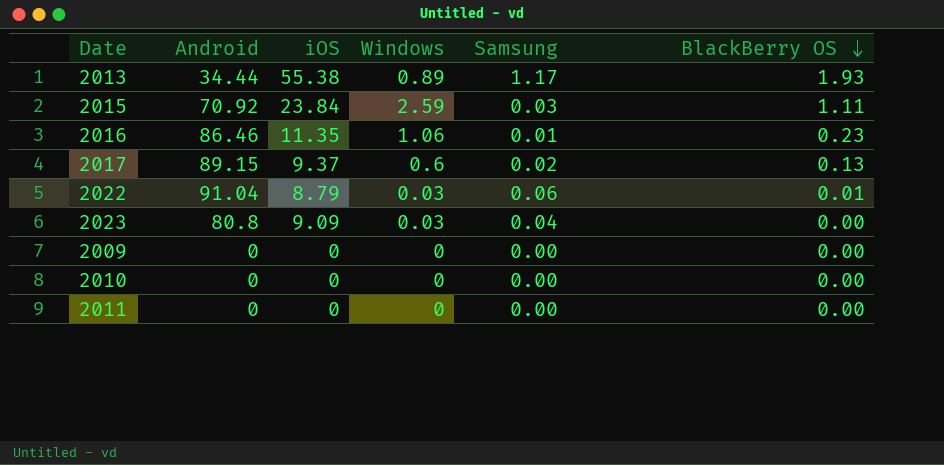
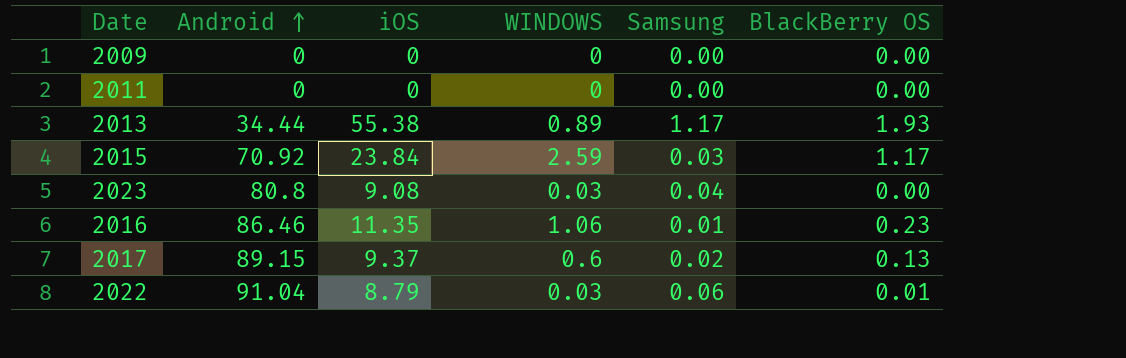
row order: BlackBerry OS descending -> Android ascending
column name: Windows -> WINDOWS
row 2010: 0 | 0 | 0 | 0.00 | 0.00 -> none
2015 | BlackBerry OS: 1.11 -> 1.17
2023 | iOS: 9.09 -> 9.08

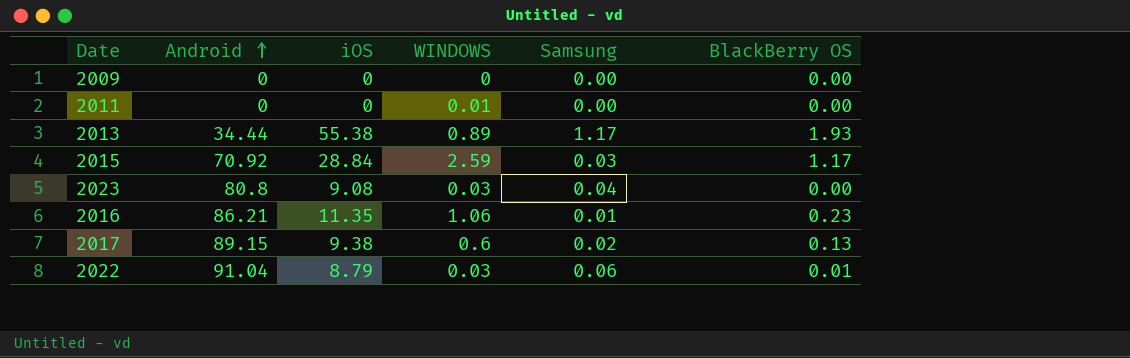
2011 | WINDOWS: 0 -> 0.01
2015 | iOS: 23.84 -> 28.84
2016 | Android: 86.46 -> 86.21
2017 | iOS: 9.37 -> 9.38

